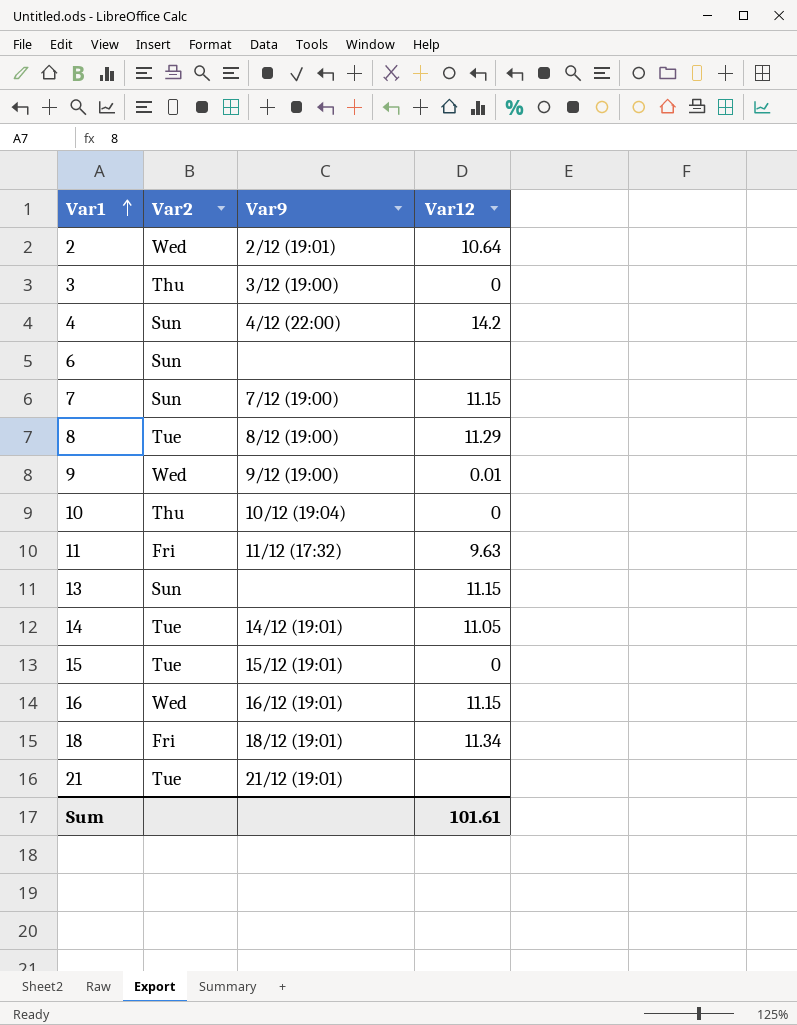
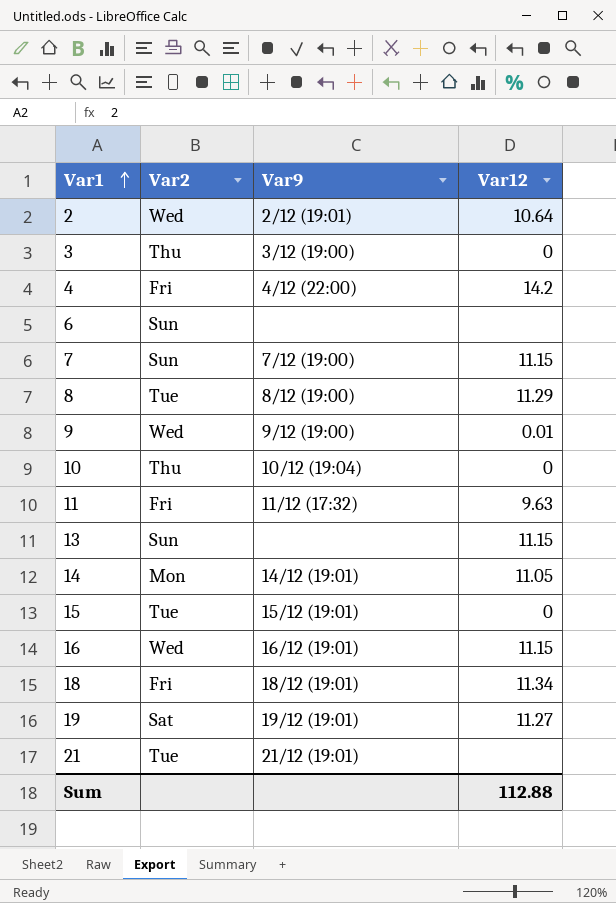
4 | Var2: Sun -> Fri
14 | Var2: Tue -> Mon
row 19: none -> Sat | 19/12 (19:01) | 11.27
Sum | Var12: 101.61 -> 112.88

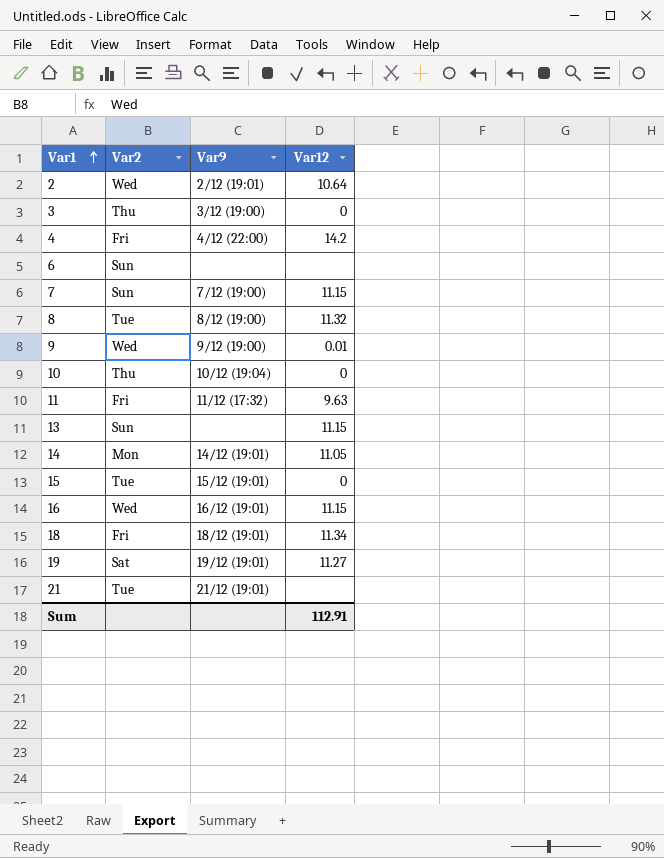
8 | Var12: 11.29 -> 11.32
Sum | Var12: 112.88 -> 112.91

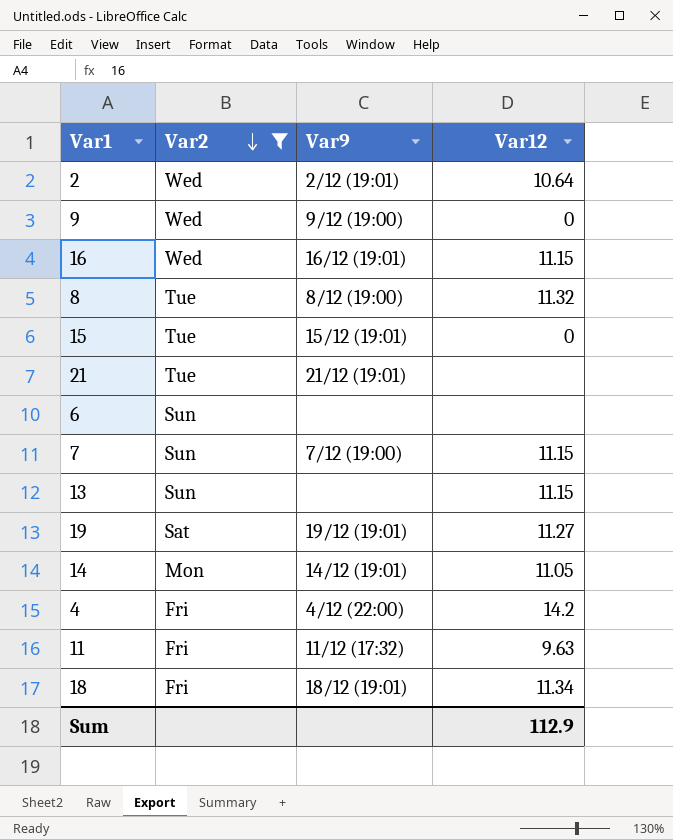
filter: none -> Var2 != Thu
row order: Var1 ascending -> Var2 descending
9 | Var12: 0.01 -> 0
Sum | Var12: 112.91 -> 112.9

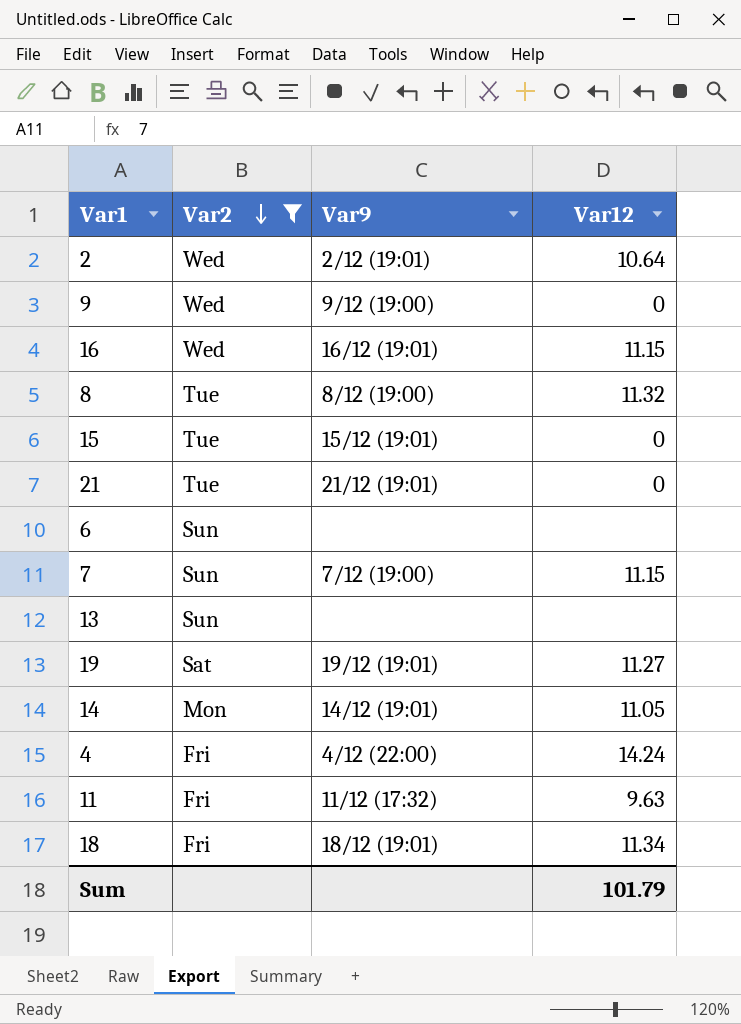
21 | Var12: none -> 0
13 | Var12: 11.15 -> none
4 | Var12: 14.2 -> 14.24
Sum | Var12: 112.9 -> 101.79

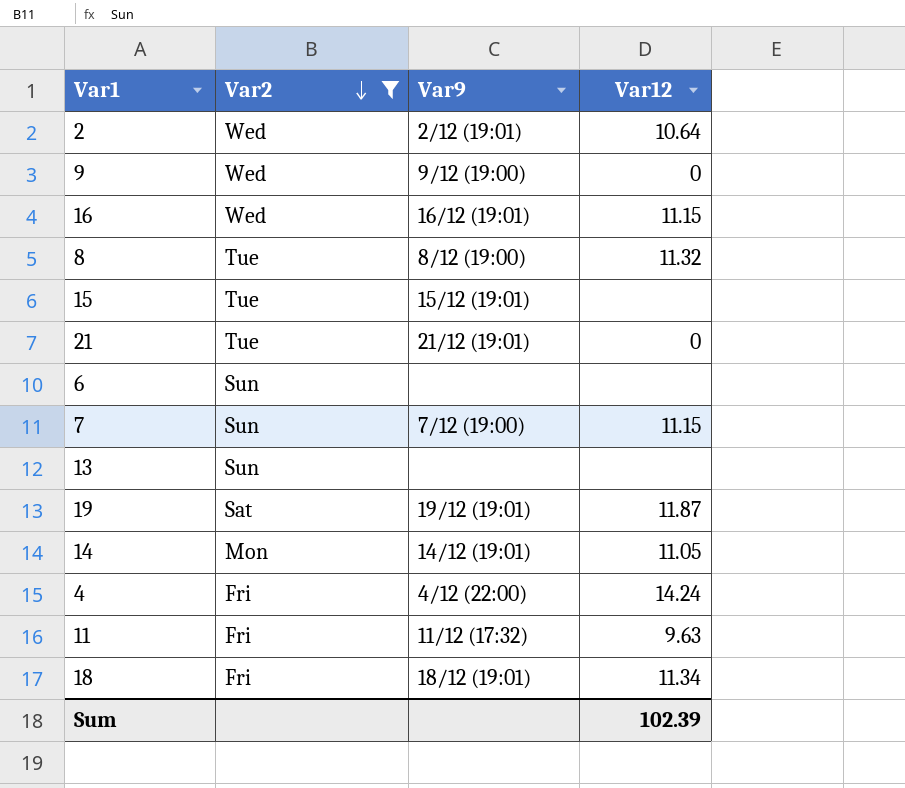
15 | Var12: 0 -> none
19 | Var12: 11.27 -> 11.87
Sum | Var12: 101.79 -> 102.39

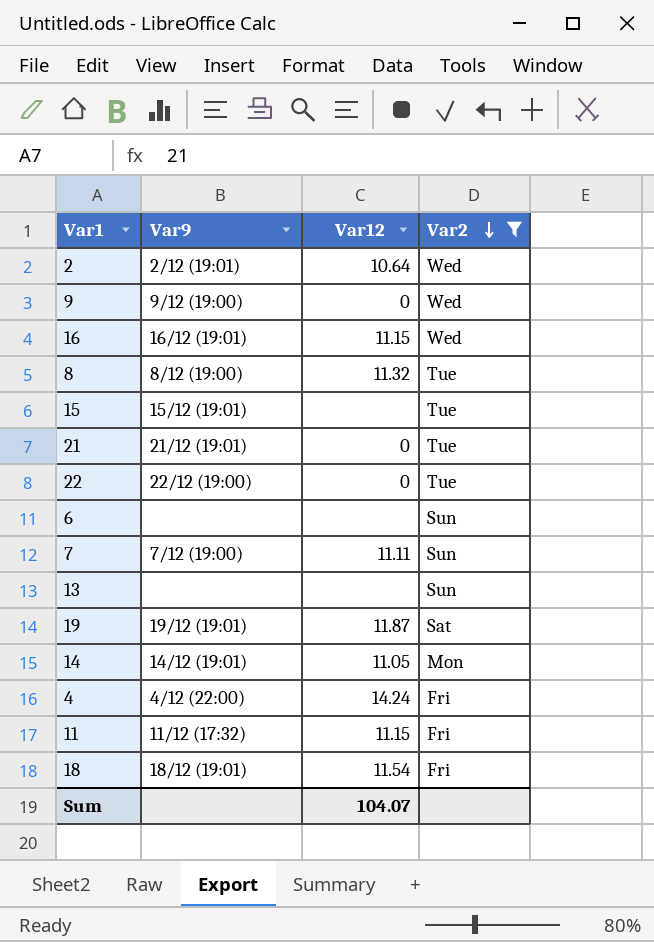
column Var2 | position: 2 -> 4
row 22: none -> 22/12 (19:00) | 0 | Tue
7 | Var12: 11.15 -> 11.11
11 | Var12: 9.63 -> 11.15
18 | Var12: 11.34 -> 11.54
Sum | Var12: 102.39 -> 104.07

